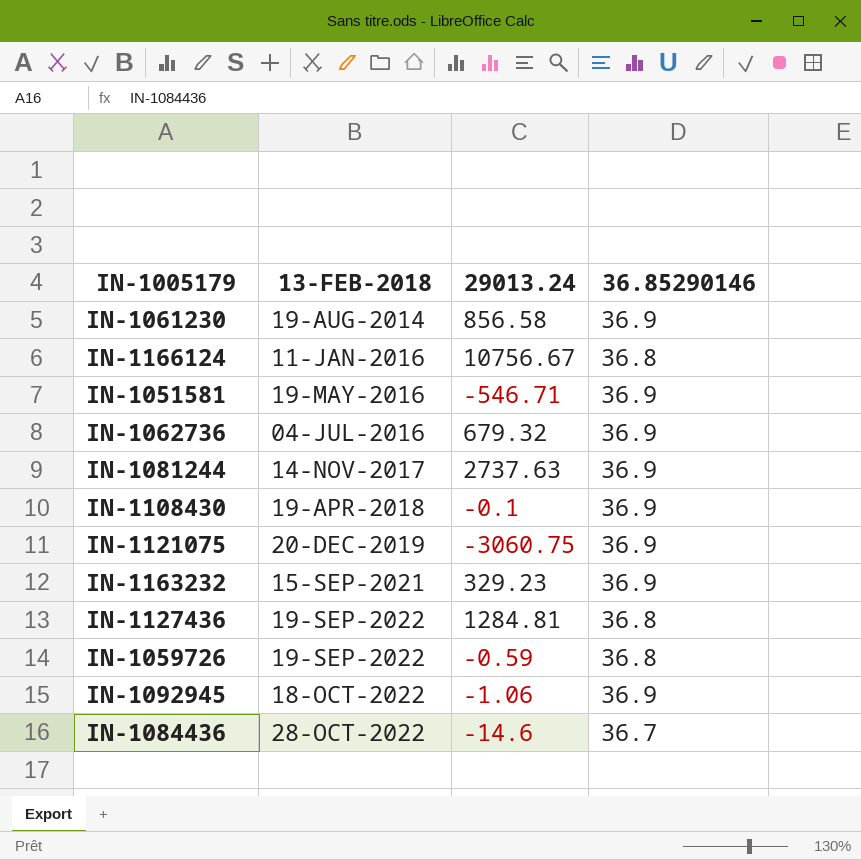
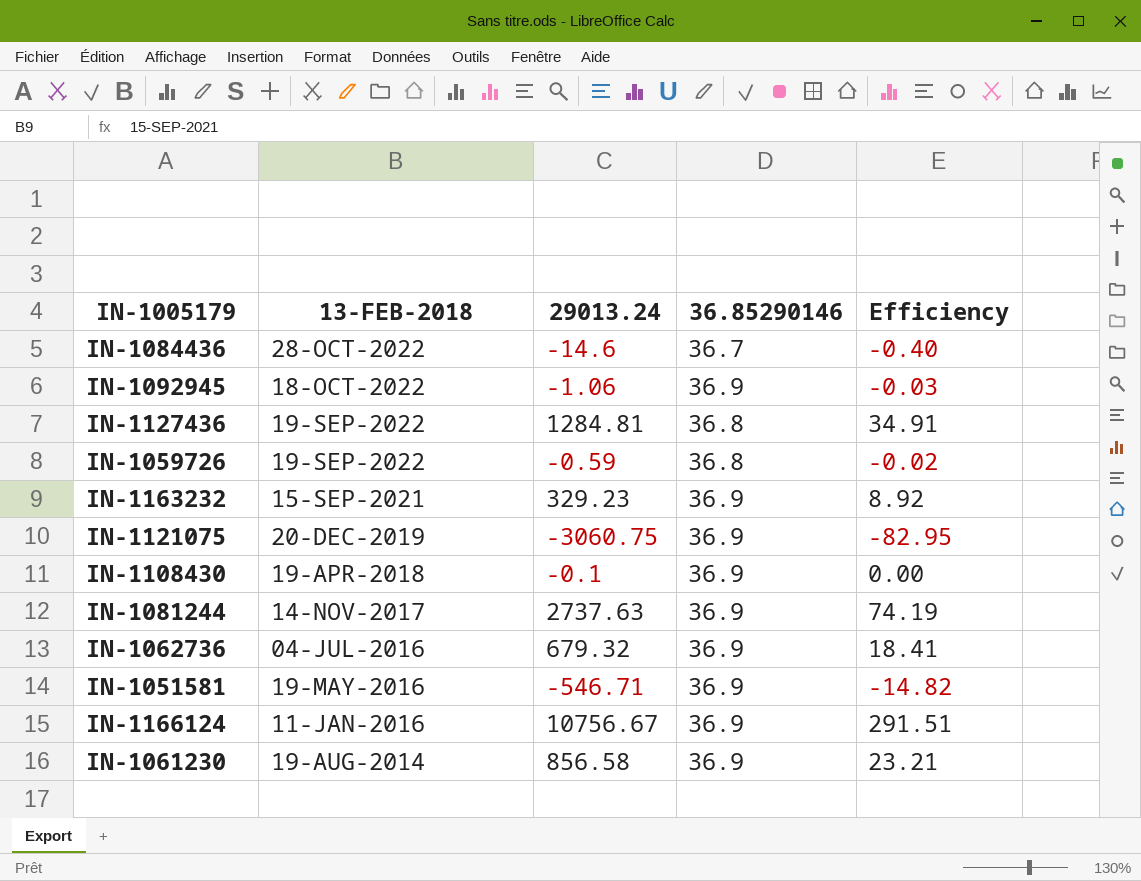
row order: 13-FEB-2018 ascending -> 13-FEB-2018 descending
column Efficiency | formula: none -> [29013.24] / [36.85290146]
IN-1166124 | 36.85290146: 36.8 -> 36.9

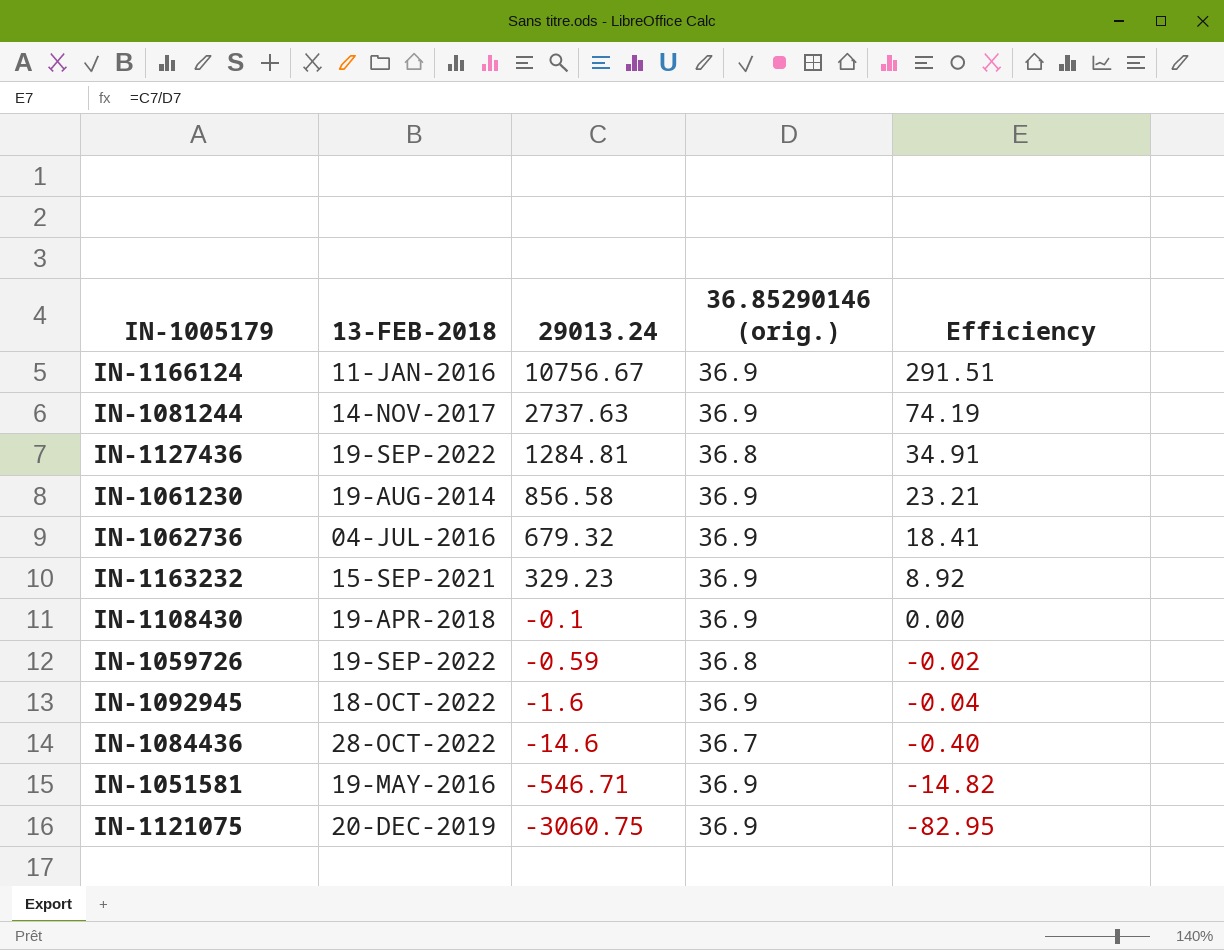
row order: 13-FEB-2018 descending -> 29013.24 descending
column name: 36.85290146 -> 36.85290146 (orig.)
IN-1092945 | 29013.24: -1.06 -> -1.6
IN-1092945 | Efficiency: -0.03 -> -0.04

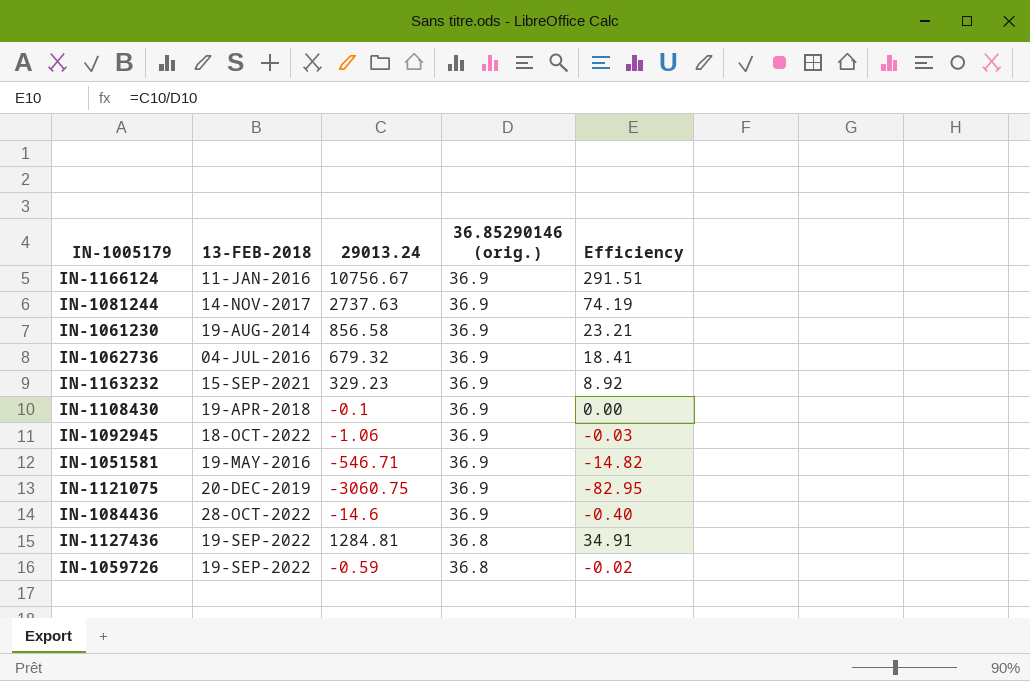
row order: 29013.24 descending -> 36.85290146 (orig.) descending
IN-1092945 | 29013.24: -1.6 -> -1.06
IN-1092945 | Efficiency: -0.04 -> -0.03
IN-1084436 | 36.85290146 (orig.): 36.7 -> 36.9

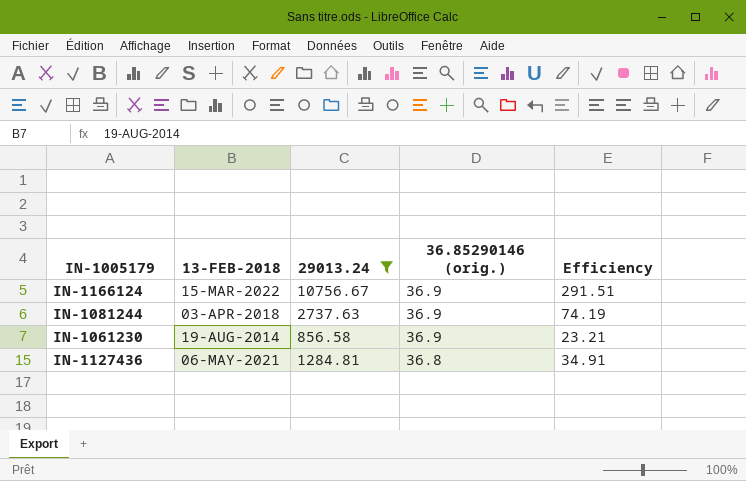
filter: none -> 29013.24 >= 856.58
IN-1166124 | 13-FEB-2018: 11-JAN-2016 -> 15-MAR-2022
IN-1081244 | 13-FEB-2018: 14-NOV-2017 -> 03-APR-2018
IN-1127436 | 13-FEB-2018: 19-SEP-2022 -> 06-MAY-2021

